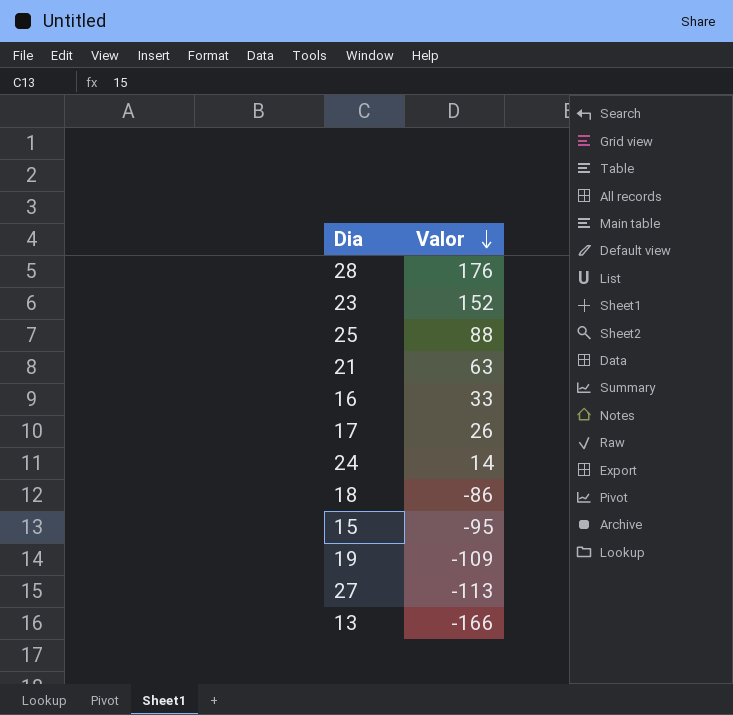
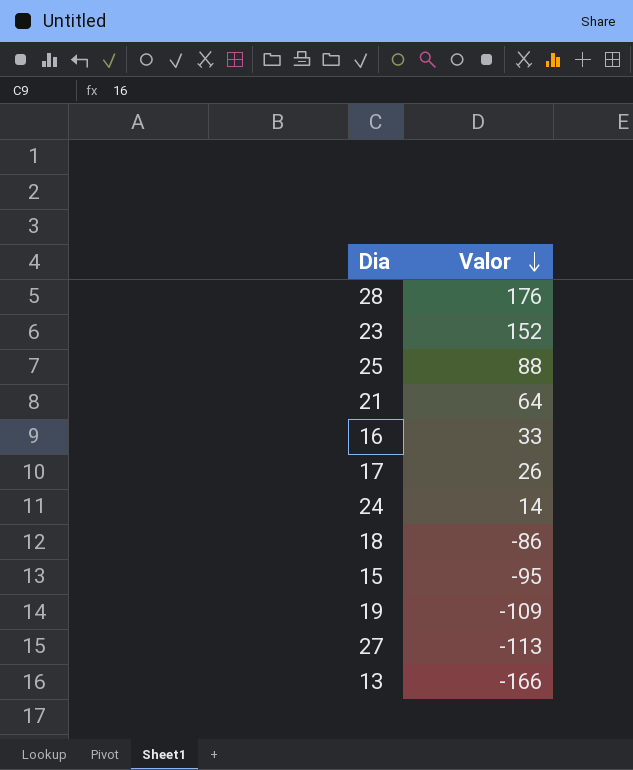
21 | Valor: 63 -> 64

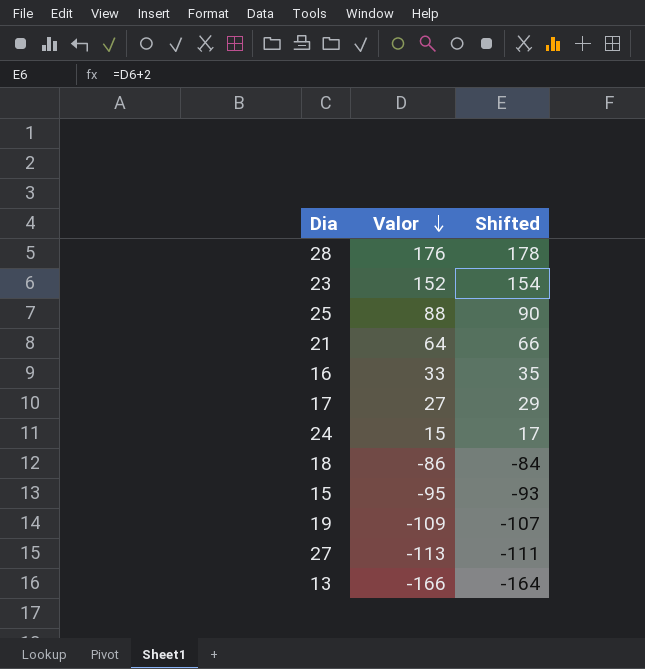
column Shifted | formula: none -> [Valor] + 2
17 | Valor: 26 -> 27
24 | Valor: 14 -> 15

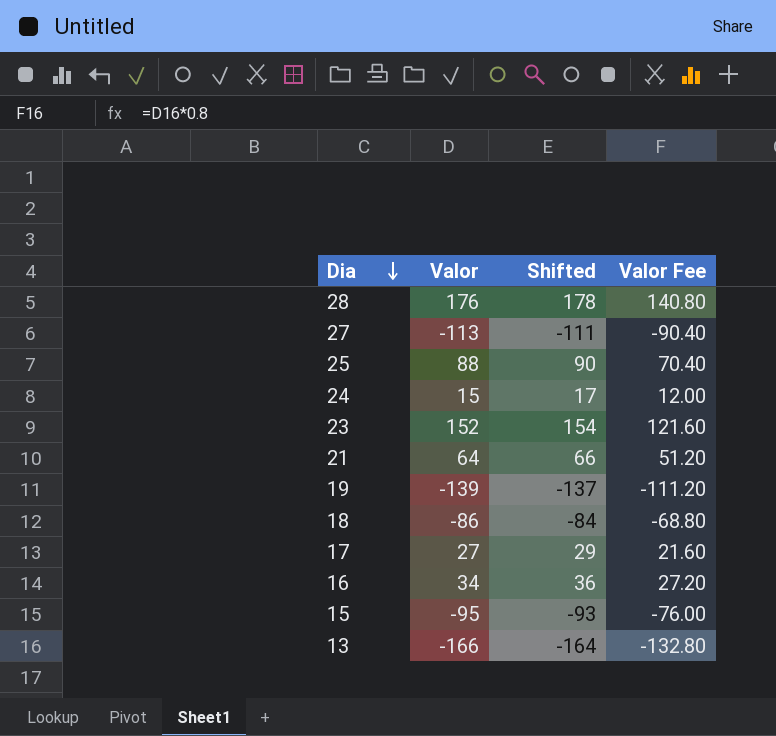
row order: Valor descending -> Dia descending
column Valor Fee | formula: none -> [Valor] * 0.8
19 | Valor: -109 -> -139
19 | Shifted: -107 -> -137
16 | Valor: 33 -> 34
16 | Shifted: 35 -> 36

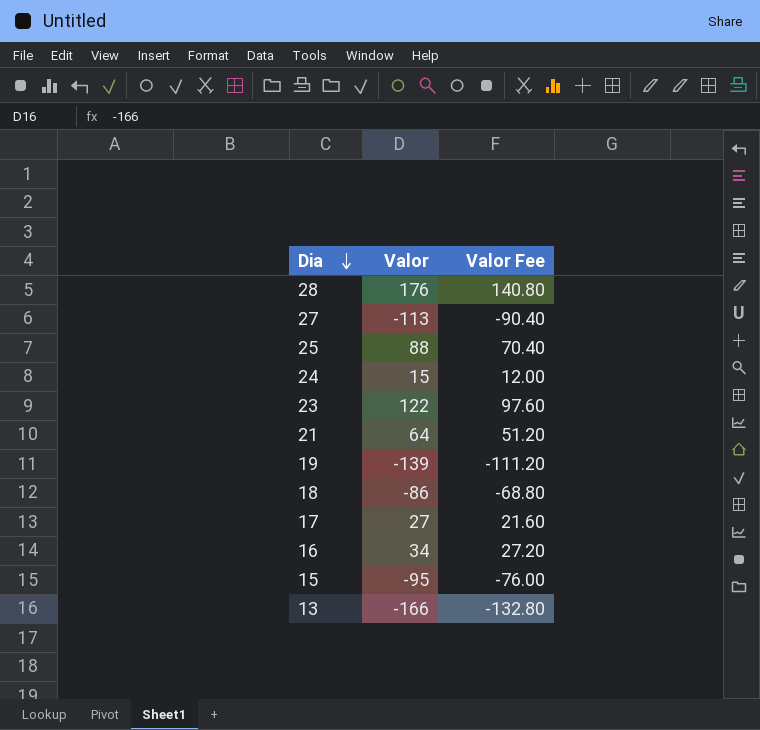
column Shifted | formula: [Valor] + 2 -> none
23 | Valor: 152 -> 122
23 | Valor Fee: 121.60 -> 97.60

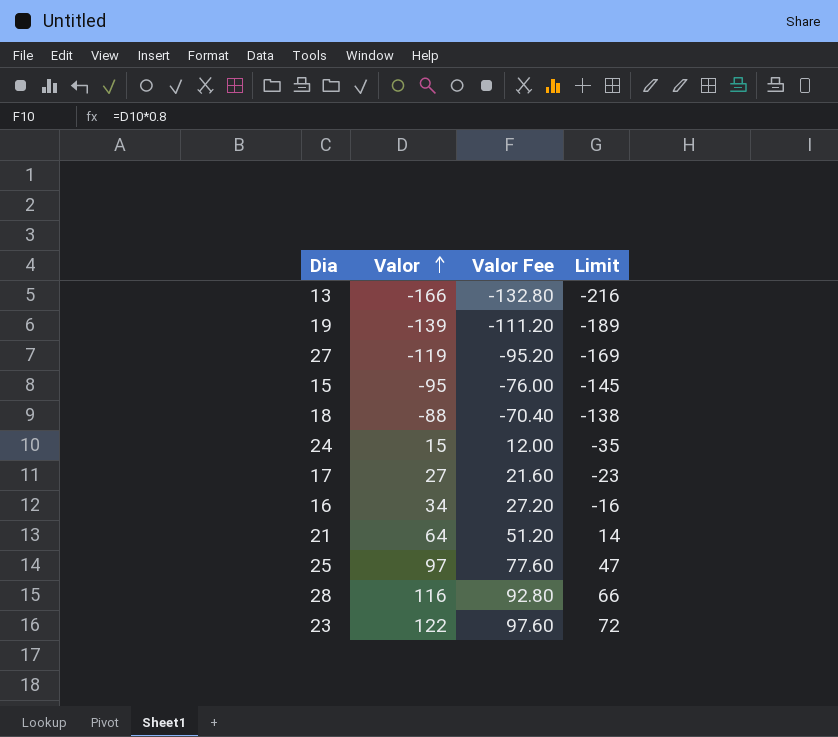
row order: Dia descending -> Valor ascending
column Limit | formula: none -> [Valor] - 50
27 | Valor: -113 -> -119
27 | Valor Fee: -90.40 -> -95.20
18 | Valor: -86 -> -88
18 | Valor Fee: -68.80 -> -70.40
25 | Valor: 88 -> 97
25 | Valor Fee: 70.40 -> 77.60
28 | Valor: 176 -> 116
28 | Valor Fee: 140.80 -> 92.80

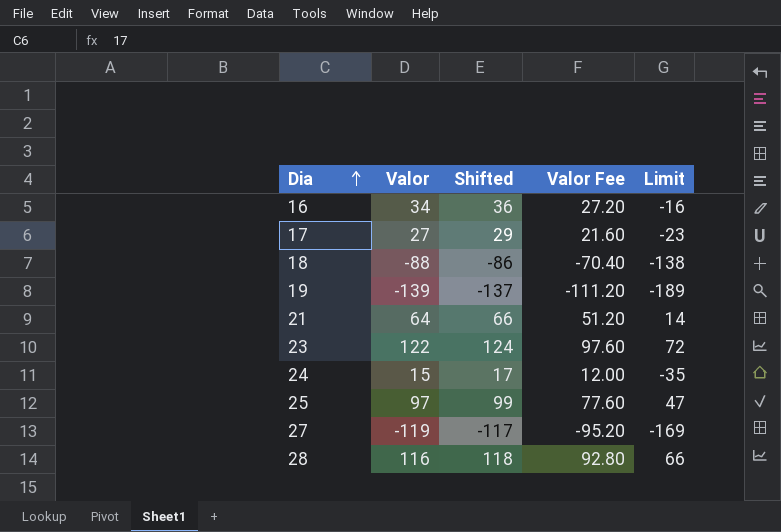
row order: Valor ascending -> Dia ascending
column Shifted | formula: none -> [Valor] + 2
row 13: -166 | -132.80 | -216 -> none
row 15: -95 | -76.00 | -145 -> none

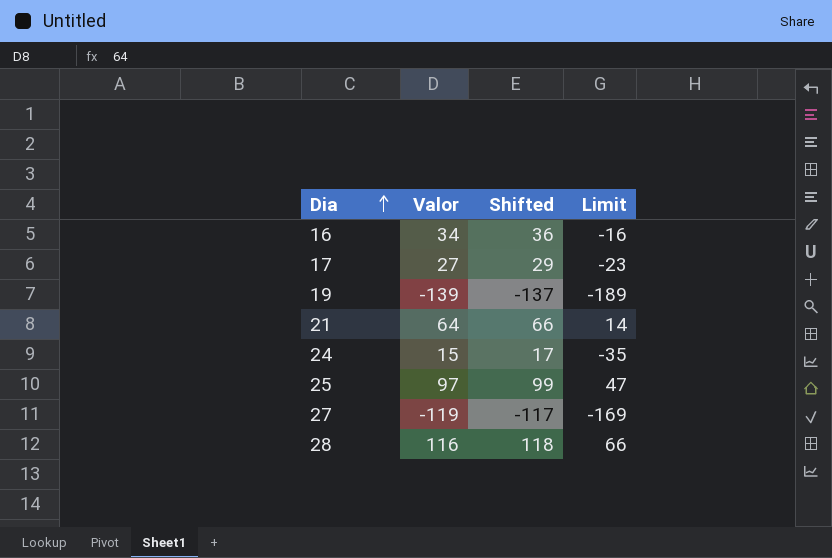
column Valor Fee | formula: [Valor] * 0.8 -> none
row 18: -88 | -86 | -70.40 | -138 -> none
row 23: 122 | 124 | 97.60 | 72 -> none

